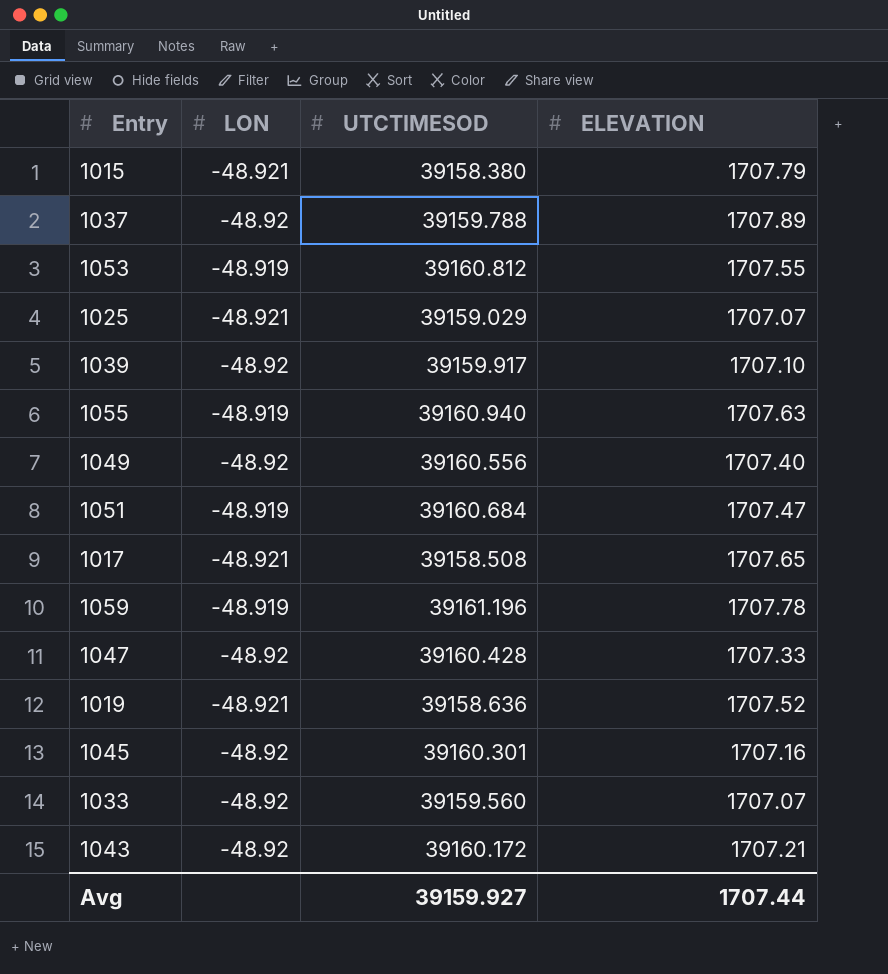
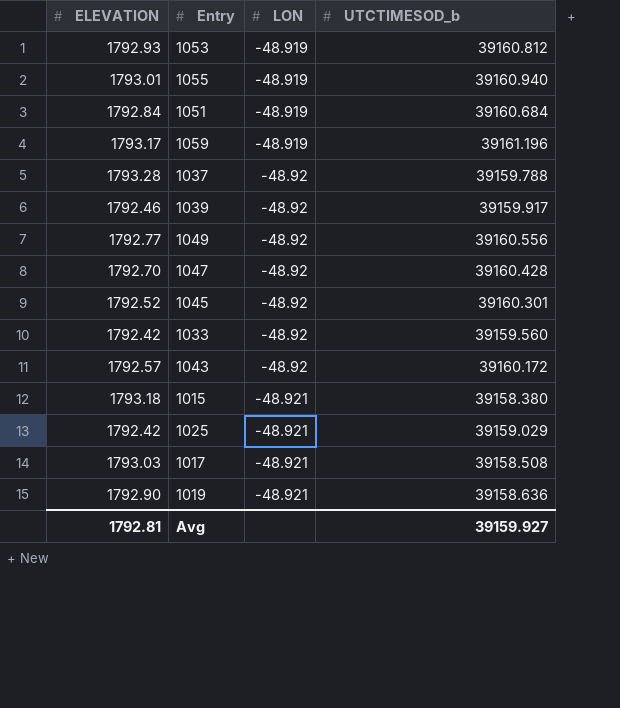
row order: none -> LON descending
column ELEVATION | position: 4 -> 1
column name: UTCTIMESOD -> UTCTIMESOD_b
1053 | ELEVATION: 1707.55 -> 1792.93
1055 | ELEVATION: 1707.63 -> 1793.01
1051 | ELEVATION: 1707.47 -> 1792.84
1059 | ELEVATION: 1707.78 -> 1793.17
1037 | ELEVATION: 1707.89 -> 1793.28
1039 | ELEVATION: 1707.10 -> 1792.46
1049 | ELEVATION: 1707.40 -> 1792.77
1047 | ELEVATION: 1707.33 -> 1792.70
1045 | ELEVATION: 1707.16 -> 1792.52
1033 | ELEVATION: 1707.07 -> 1792.42
1043 | ELEVATION: 1707.21 -> 1792.57
1015 | ELEVATION: 1707.79 -> 1793.18
1025 | ELEVATION: 1707.07 -> 1792.42
1017 | ELEVATION: 1707.65 -> 1793.03
1019 | ELEVATION: 1707.52 -> 1792.90
Avg | ELEVATION: 1707.44 -> 1792.81

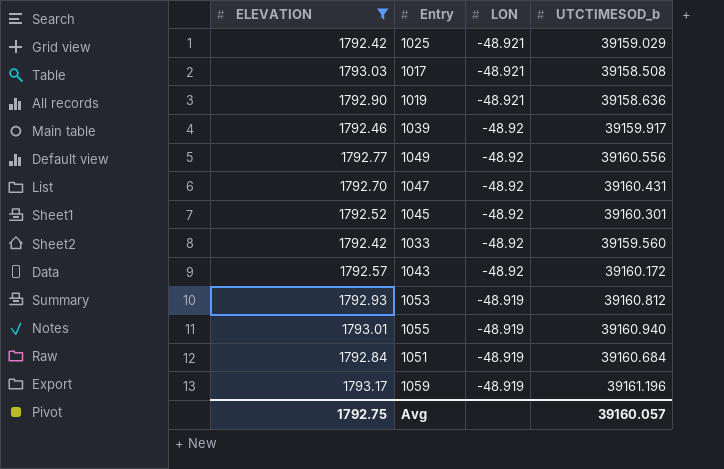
filter: none -> ELEVATION <= 1793.17
row order: LON descending -> LON ascending
1047 | UTCTIMESOD_b: 39160.428 -> 39160.431
Avg | ELEVATION: 1792.81 -> 1792.75
Avg | UTCTIMESOD_b: 39159.927 -> 39160.057

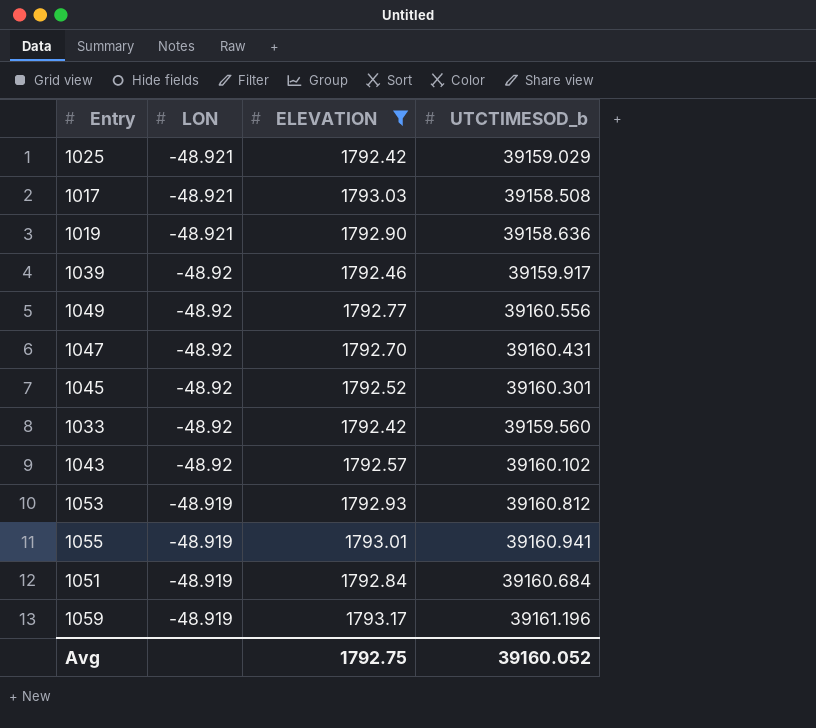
column ELEVATION | position: 1 -> 3
1043 | UTCTIMESOD_b: 39160.172 -> 39160.102
1055 | UTCTIMESOD_b: 39160.940 -> 39160.941
Avg | UTCTIMESOD_b: 39160.057 -> 39160.052

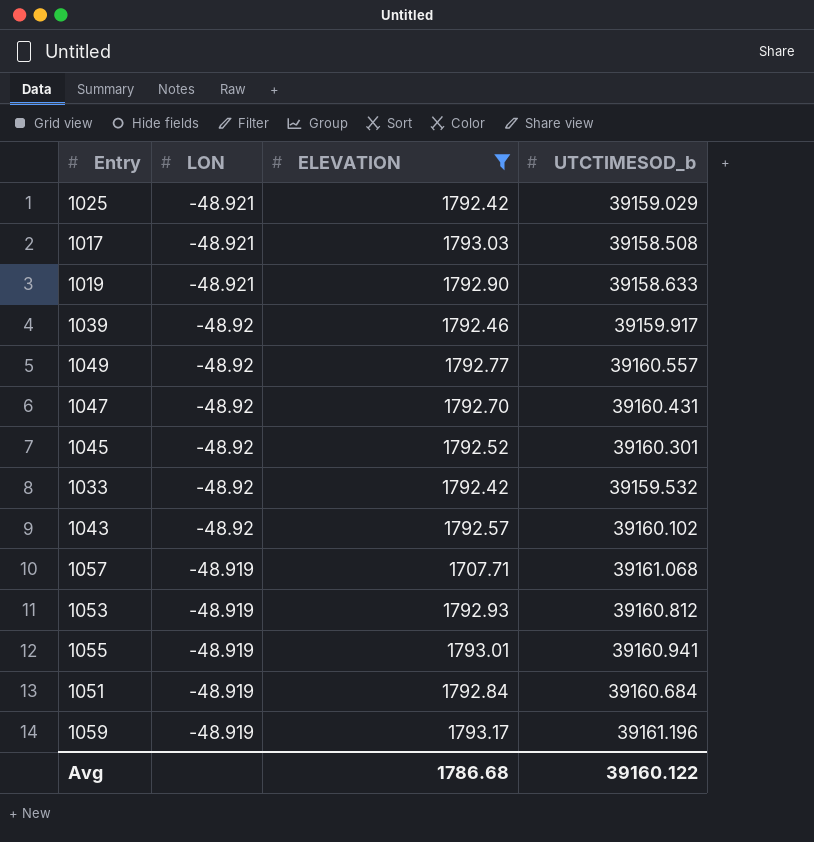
1019 | UTCTIMESOD_b: 39158.636 -> 39158.633
1049 | UTCTIMESOD_b: 39160.556 -> 39160.557
1033 | UTCTIMESOD_b: 39159.560 -> 39159.532
row 1057: none -> -48.919 | 1707.71 | 39161.068
Avg | ELEVATION: 1792.75 -> 1786.68
Avg | UTCTIMESOD_b: 39160.052 -> 39160.122

